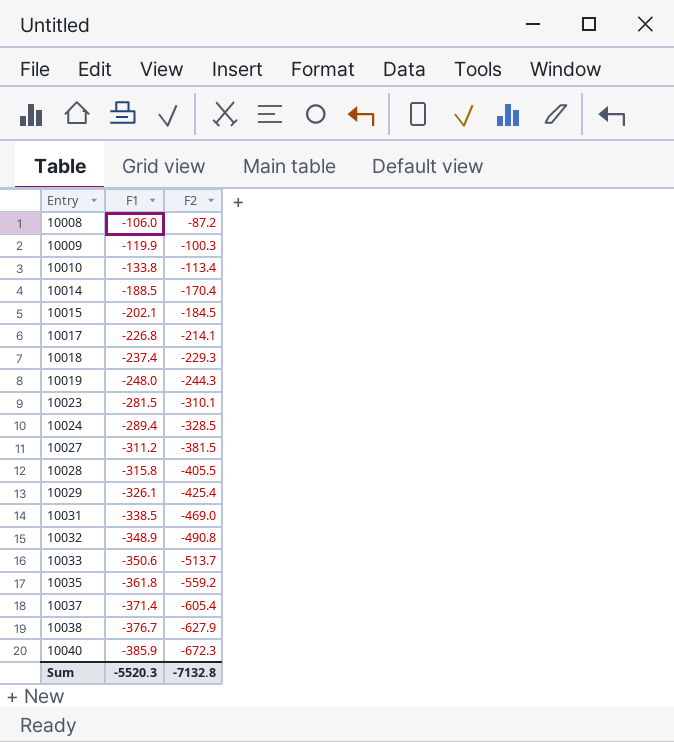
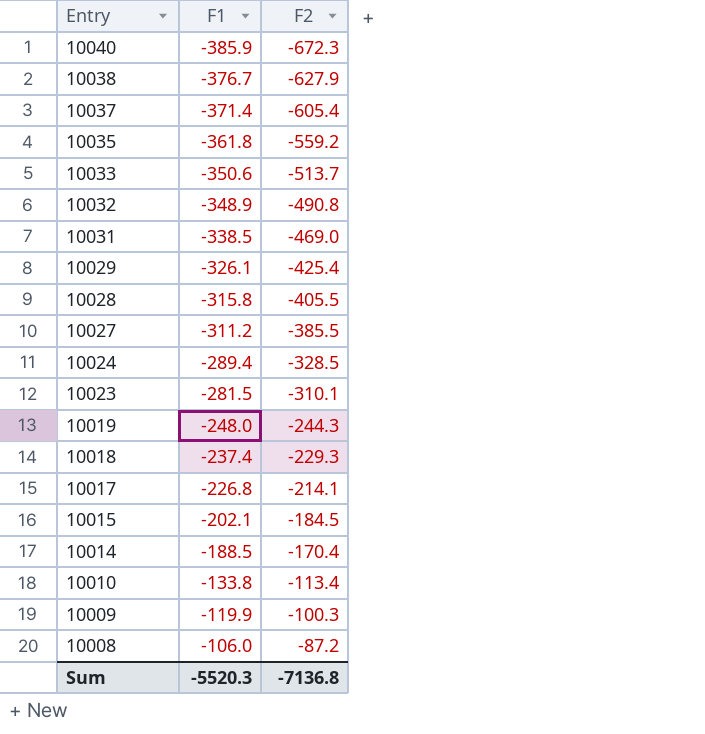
row order: Entry ascending -> Entry descending
10027 | F2: -381.5 -> -385.5
Sum | F2: -7132.8 -> -7136.8

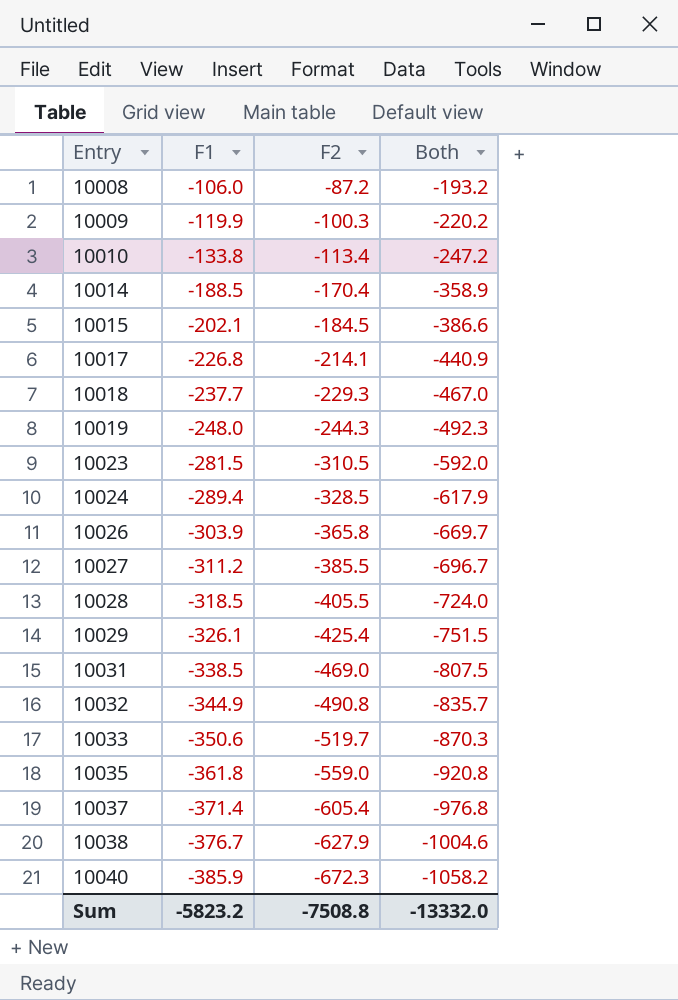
row order: Entry descending -> Entry ascending
column Both | formula: none -> [F1] + [F2]
10018 | F1: -237.4 -> -237.7
10023 | F2: -310.1 -> -310.5
row 10026: none -> -303.9 | -365.8 | -669.7
10028 | F1: -315.8 -> -318.5
10032 | F1: -348.9 -> -344.9
10033 | F2: -513.7 -> -519.7
10035 | F2: -559.2 -> -559.0
Sum | F1: -5520.3 -> -5823.2
Sum | F2: -7136.8 -> -7508.8

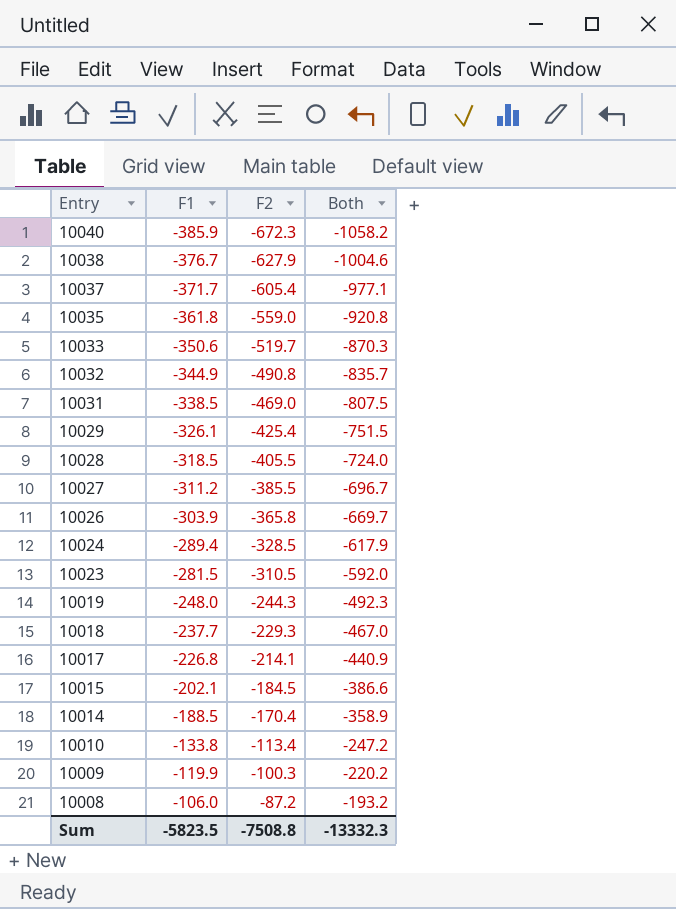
row order: Entry ascending -> Entry descending
10037 | F1: -371.4 -> -371.7
10037 | Both: -976.8 -> -977.1
Sum | F1: -5823.2 -> -5823.5
Sum | Both: -13332.0 -> -13332.3

